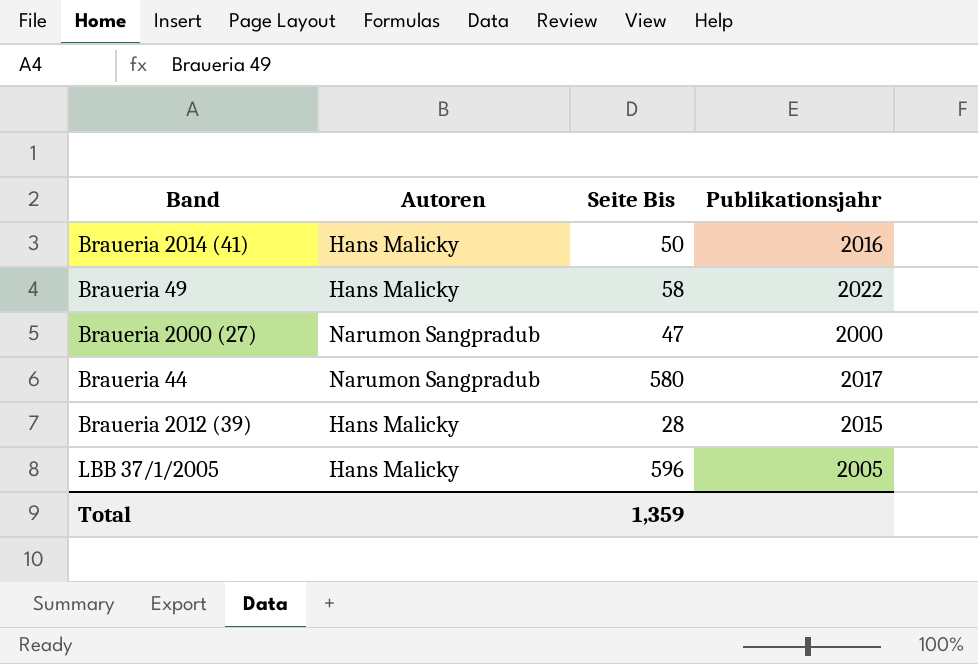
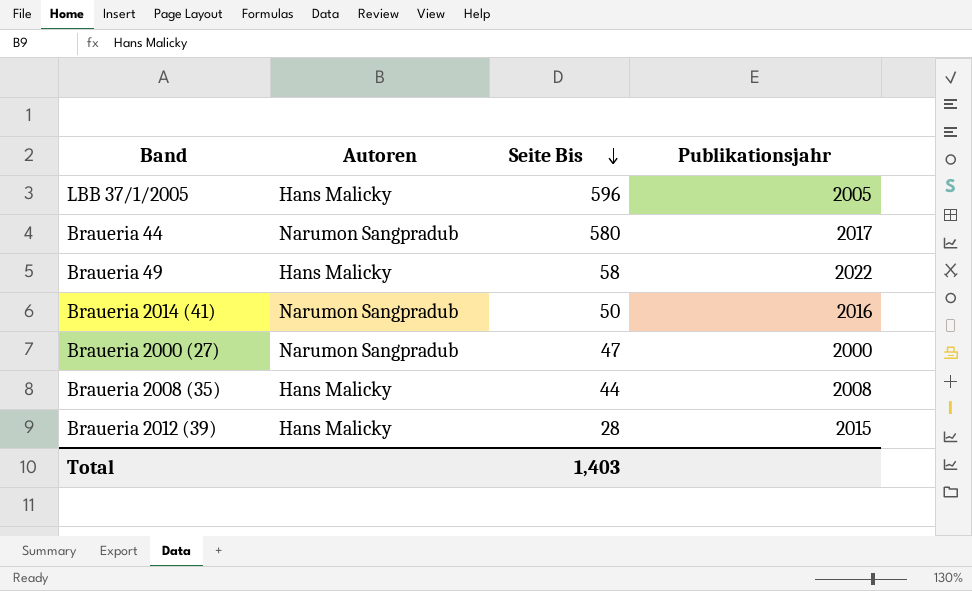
row order: none -> Seite Bis descending
Braueria 2014 (41) | Autoren: Hans Malicky -> Narumon Sangpradub
row Braueria 2008 (35): none -> Hans Malicky | 44 | 2008
Total | Seite Bis: 1,359 -> 1,403

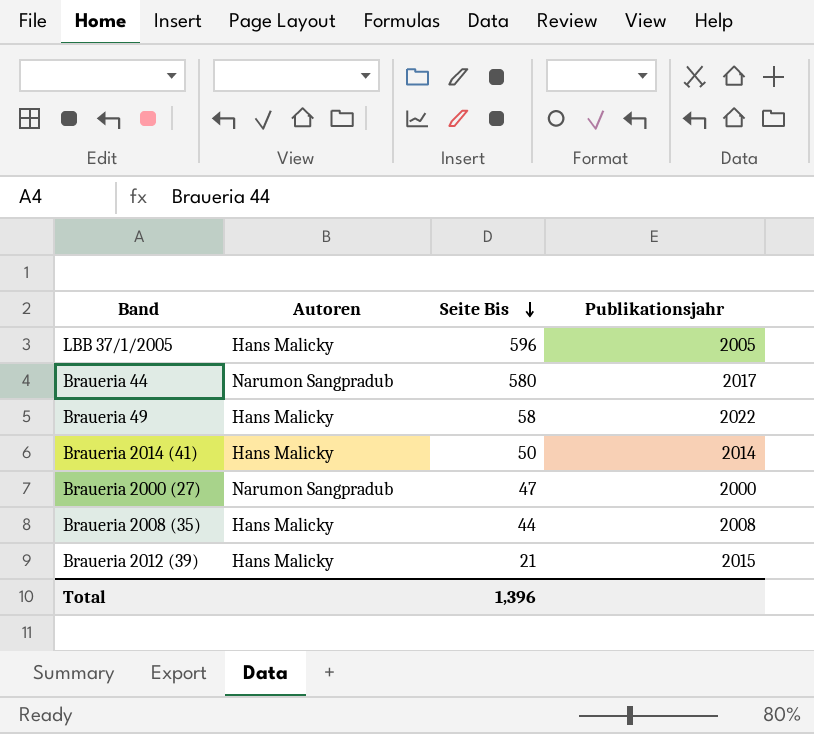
Braueria 2014 (41) | Autoren: Narumon Sangpradub -> Hans Malicky
Braueria 2014 (41) | Publikationsjahr: 2016 -> 2014
Braueria 2012 (39) | Seite Bis: 28 -> 21
Total | Seite Bis: 1,403 -> 1,396

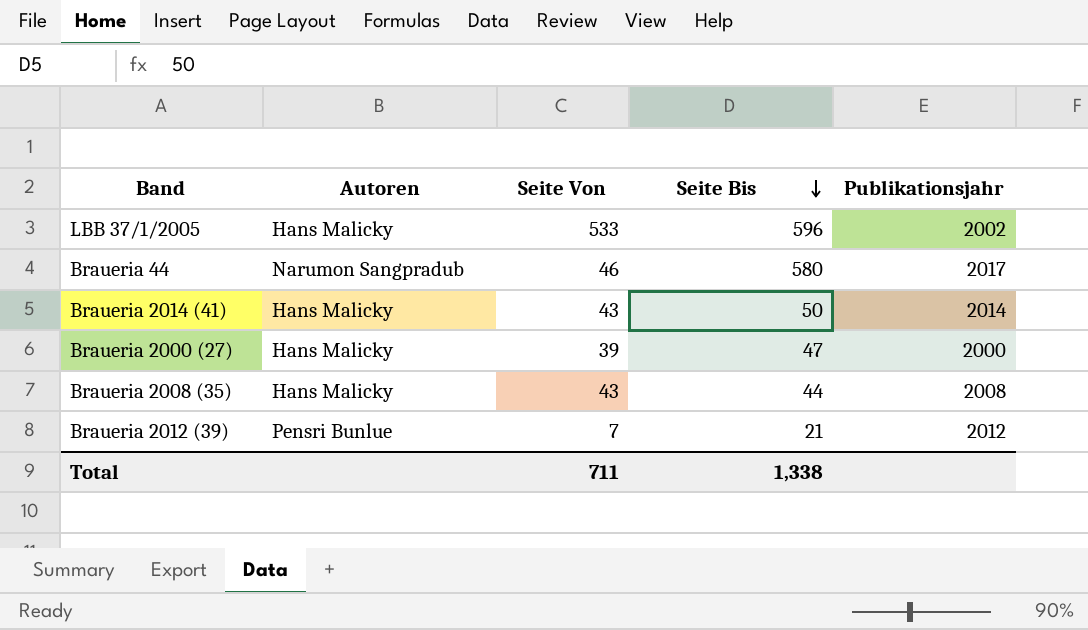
column Seite Von | position: none -> 3
row Braueria 49: Hans Malicky | 58 | 2022 -> none
LBB 37/1/2005 | Publikationsjahr: 2005 -> 2002
Braueria 2000 (27) | Autoren: Narumon Sangpradub -> Hans Malicky
Braueria 2012 (39) | Autoren: Hans Malicky -> Pensri Bunlue
Braueria 2012 (39) | Publikationsjahr: 2015 -> 2012
Total | Seite Bis: 1,396 -> 1,338

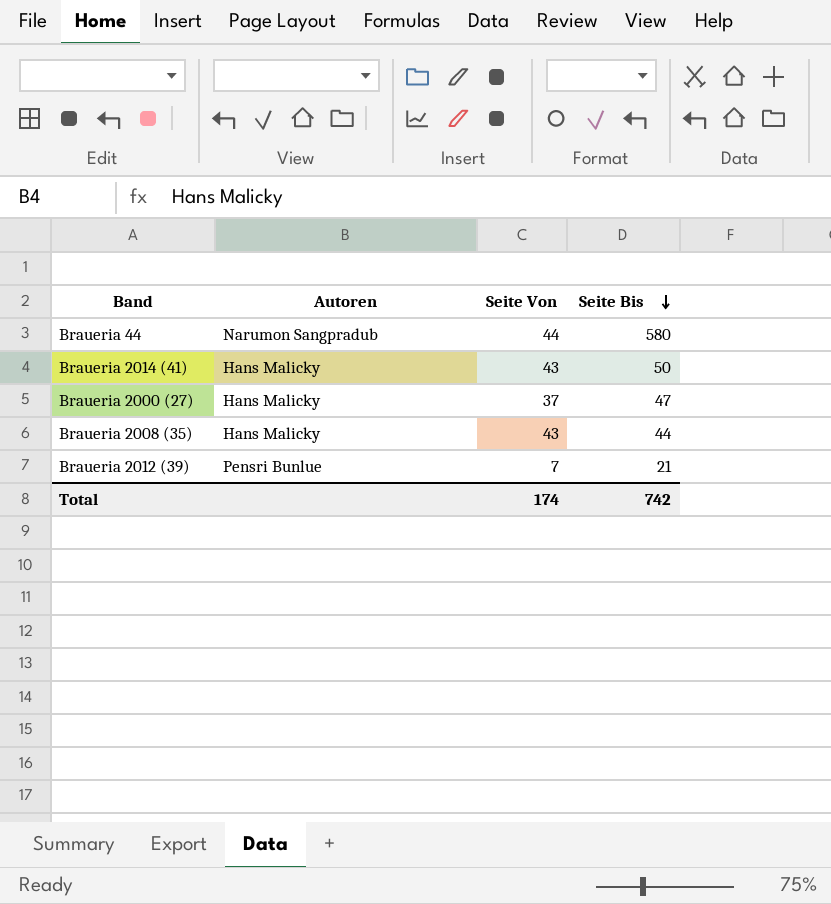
column Publikationsjahr | position: 5 -> none
row LBB 37/1/2005: Hans Malicky | 533 | 596 | 2002 -> none
Braueria 44 | Seite Von: 46 -> 44
Braueria 2000 (27) | Seite Von: 39 -> 37
Total | Seite Von: 711 -> 174
Total | Seite Bis: 1,338 -> 742

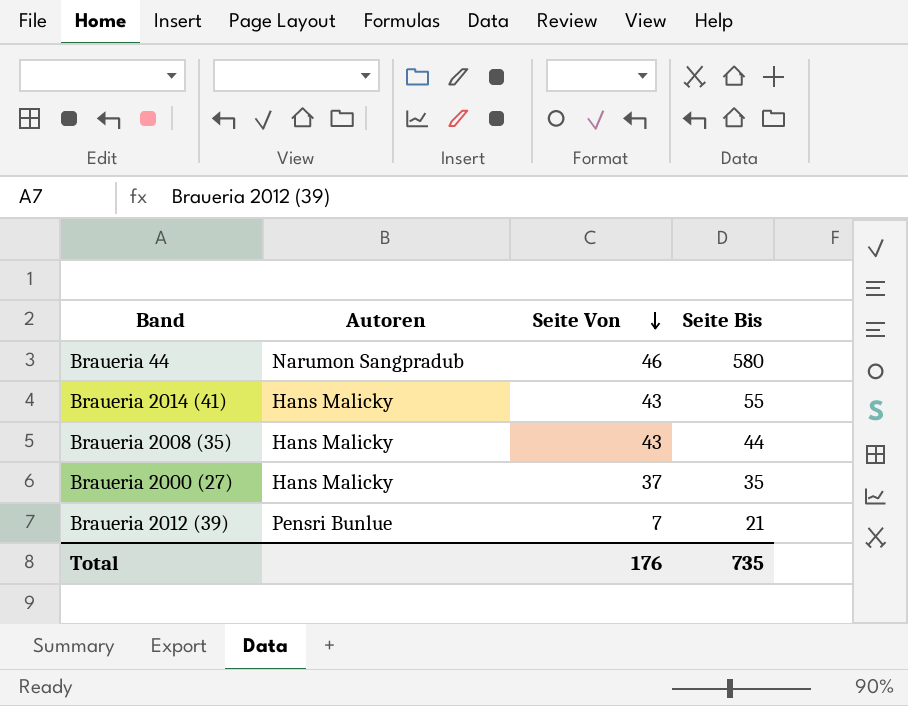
row order: Seite Bis descending -> Seite Von descending
Braueria 44 | Seite Von: 44 -> 46
Braueria 2014 (41) | Seite Bis: 50 -> 55
Braueria 2000 (27) | Seite Bis: 47 -> 35
Total | Seite Von: 174 -> 176
Total | Seite Bis: 742 -> 735

